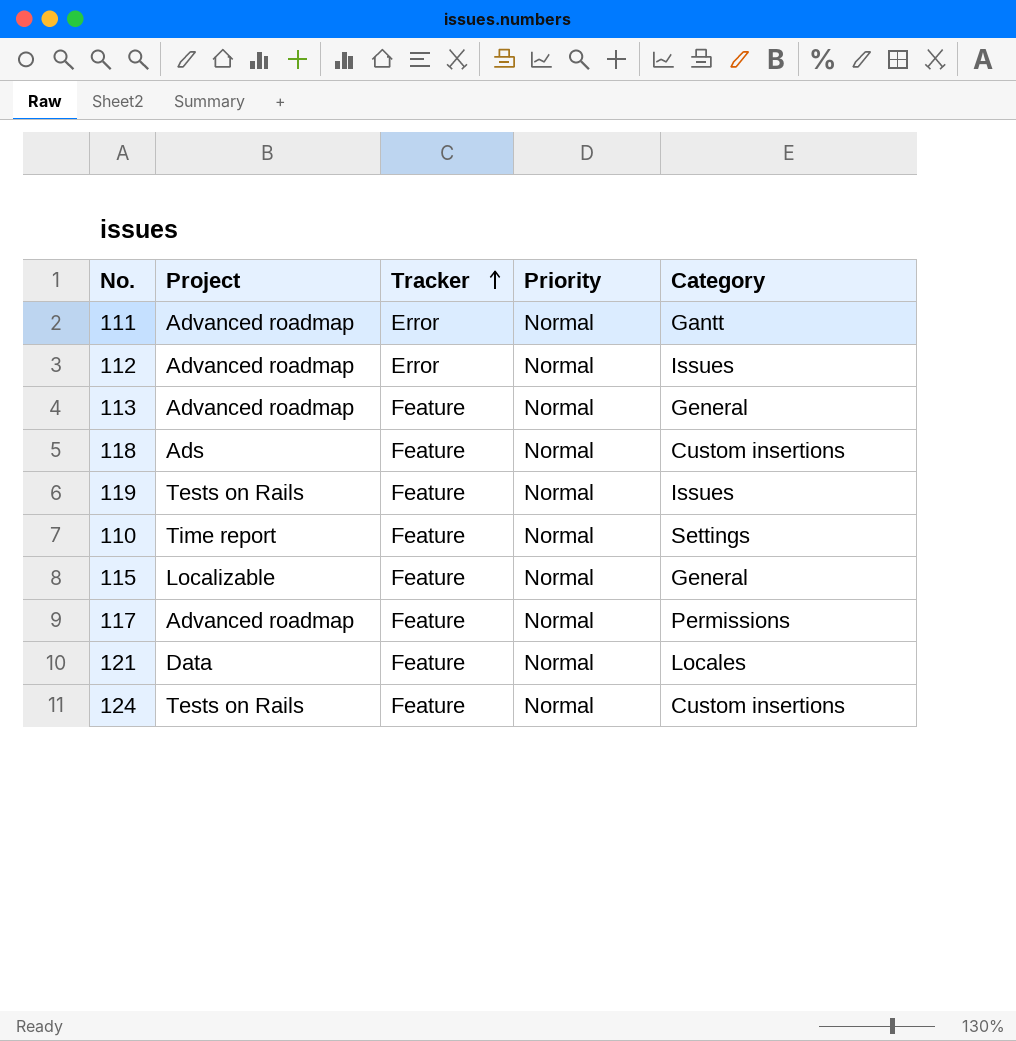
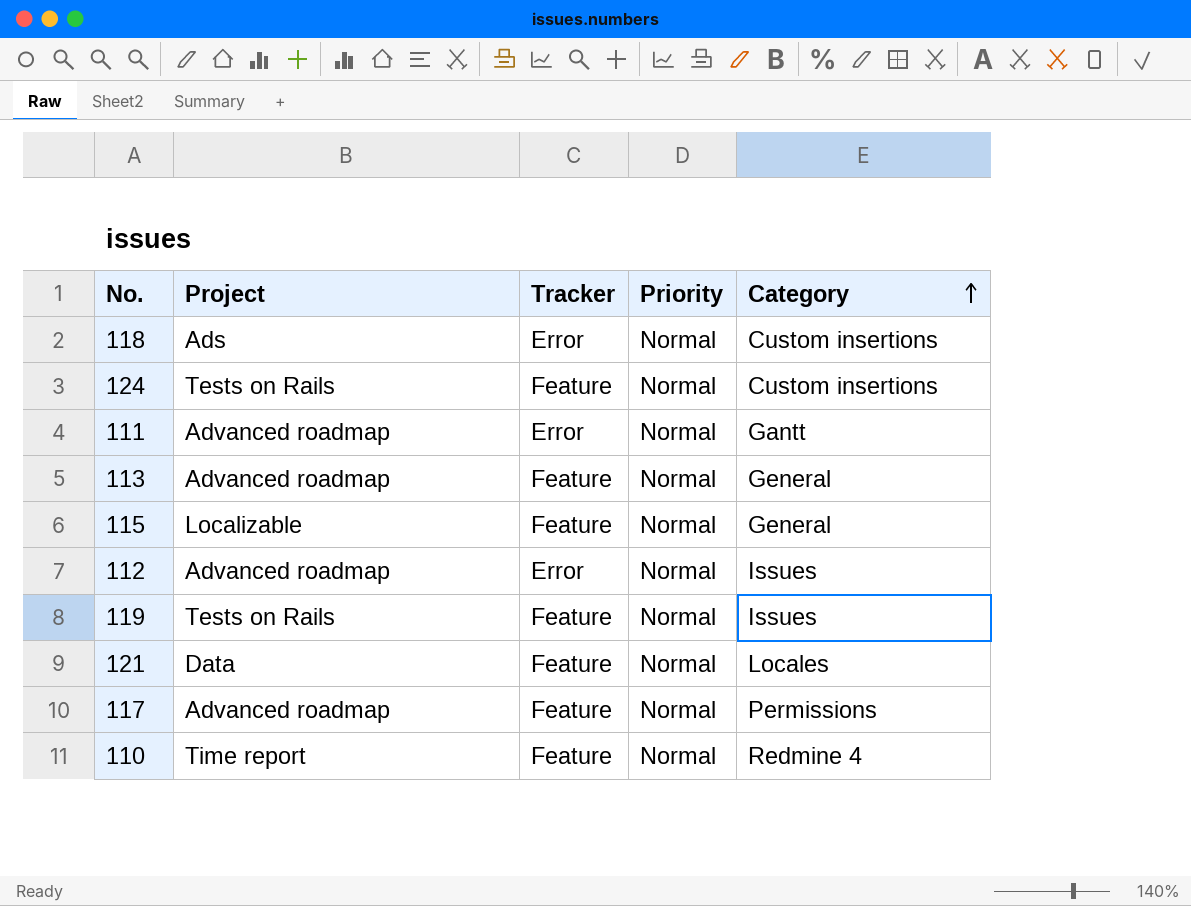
row order: Tracker ascending -> Category ascending
118 | Tracker: Feature -> Error
110 | Category: Settings -> Redmine 4

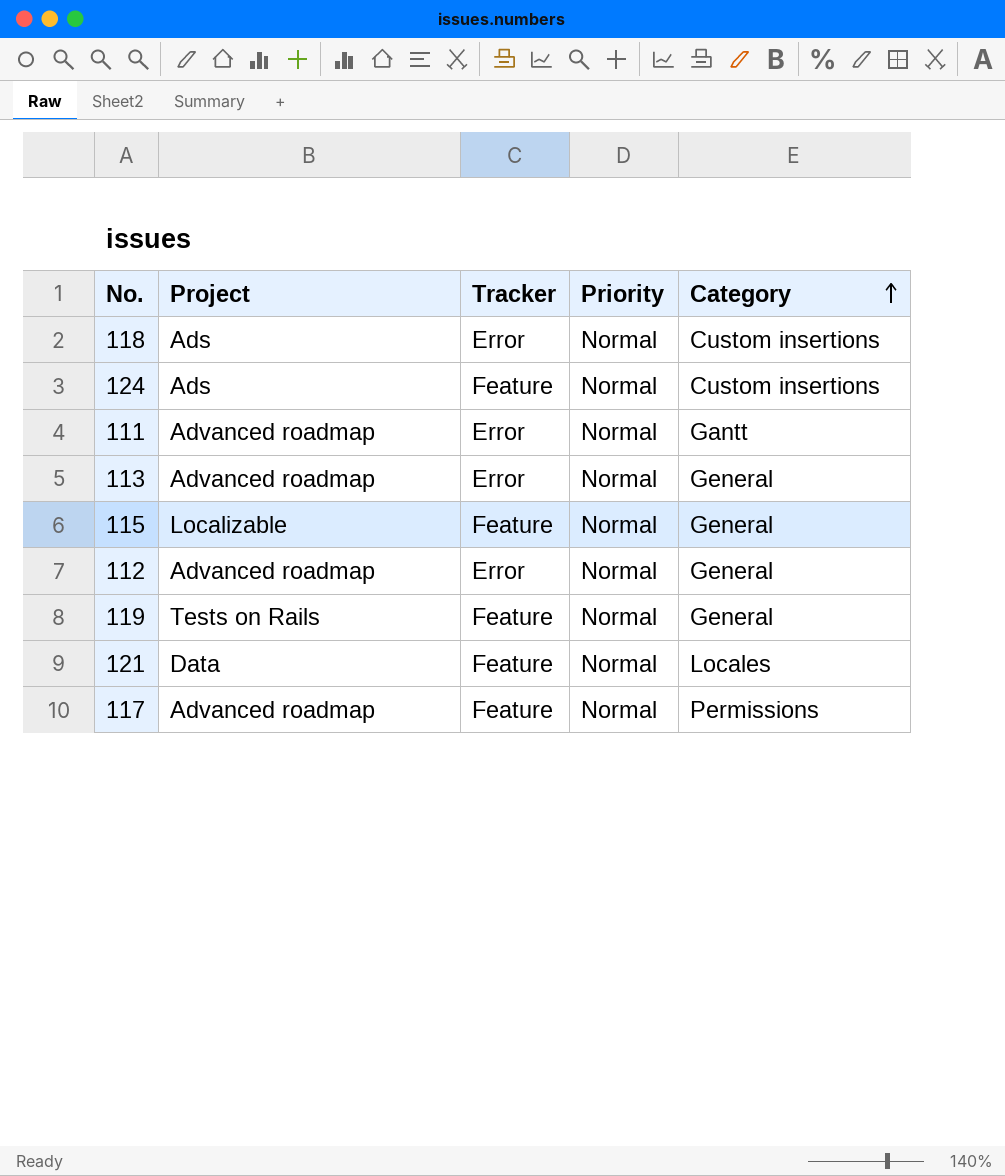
row 110: Time report | Feature | Normal | Redmine 4 -> none
124 | Project: Tests on Rails -> Ads
113 | Tracker: Feature -> Error
112 | Category: Issues -> General
119 | Category: Issues -> General

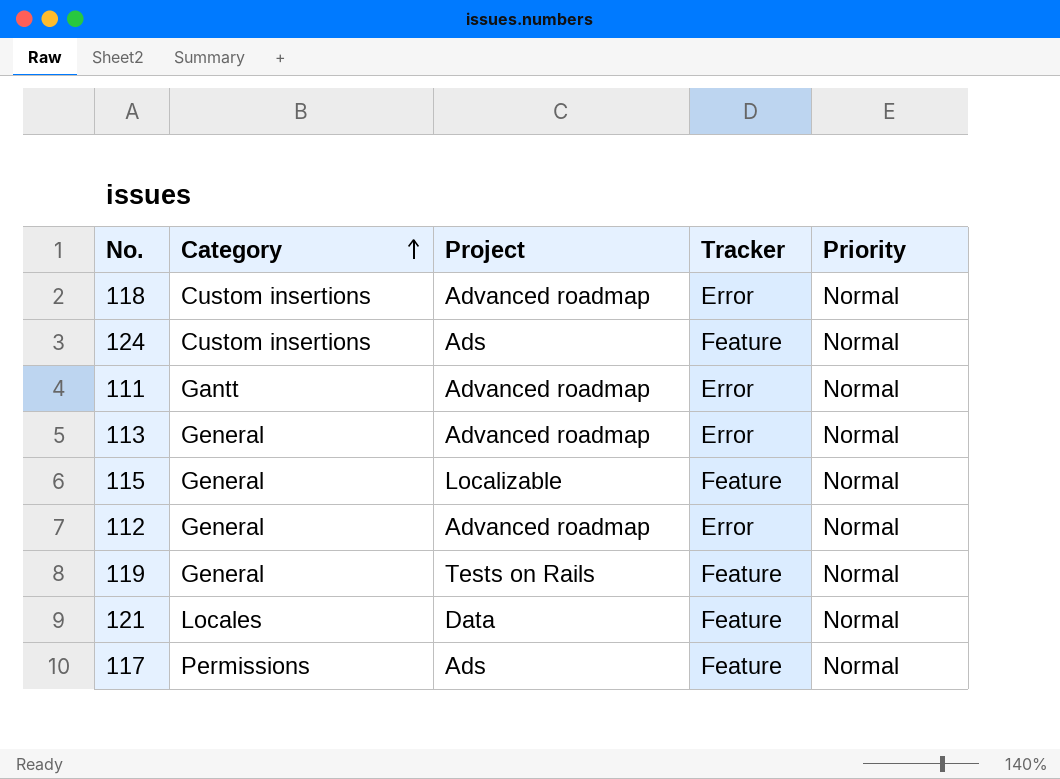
column Category | position: 5 -> 2
118 | Project: Ads -> Advanced roadmap
117 | Project: Advanced roadmap -> Ads

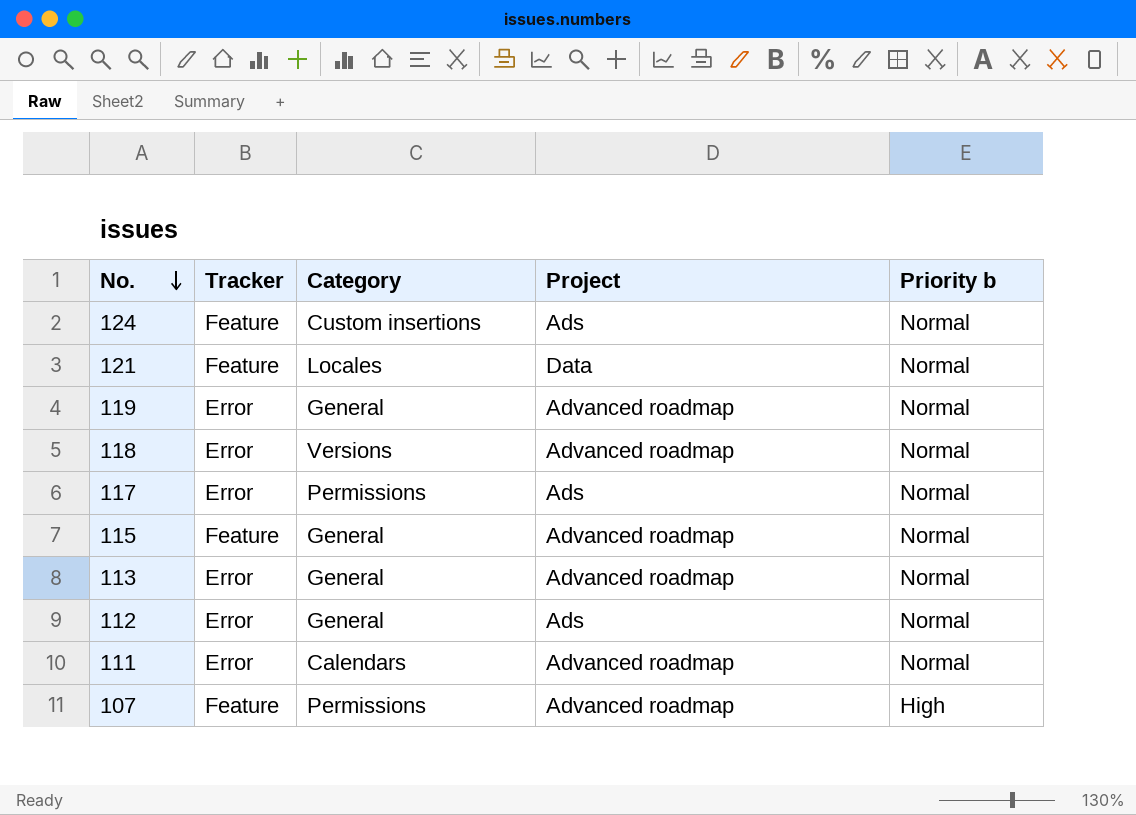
row order: Category ascending -> No. descending
column Tracker | position: 4 -> 2
column name: Priority -> Priority b
119 | Tracker: Feature -> Error
119 | Project: Tests on Rails -> Advanced roadmap
118 | Category: Custom insertions -> Versions
117 | Tracker: Feature -> Error
115 | Project: Localizable -> Advanced roadmap
112 | Project: Advanced roadmap -> Ads
111 | Category: Gantt -> Calendars
row 107: none -> Feature | Permissions | Advanced roadmap | High

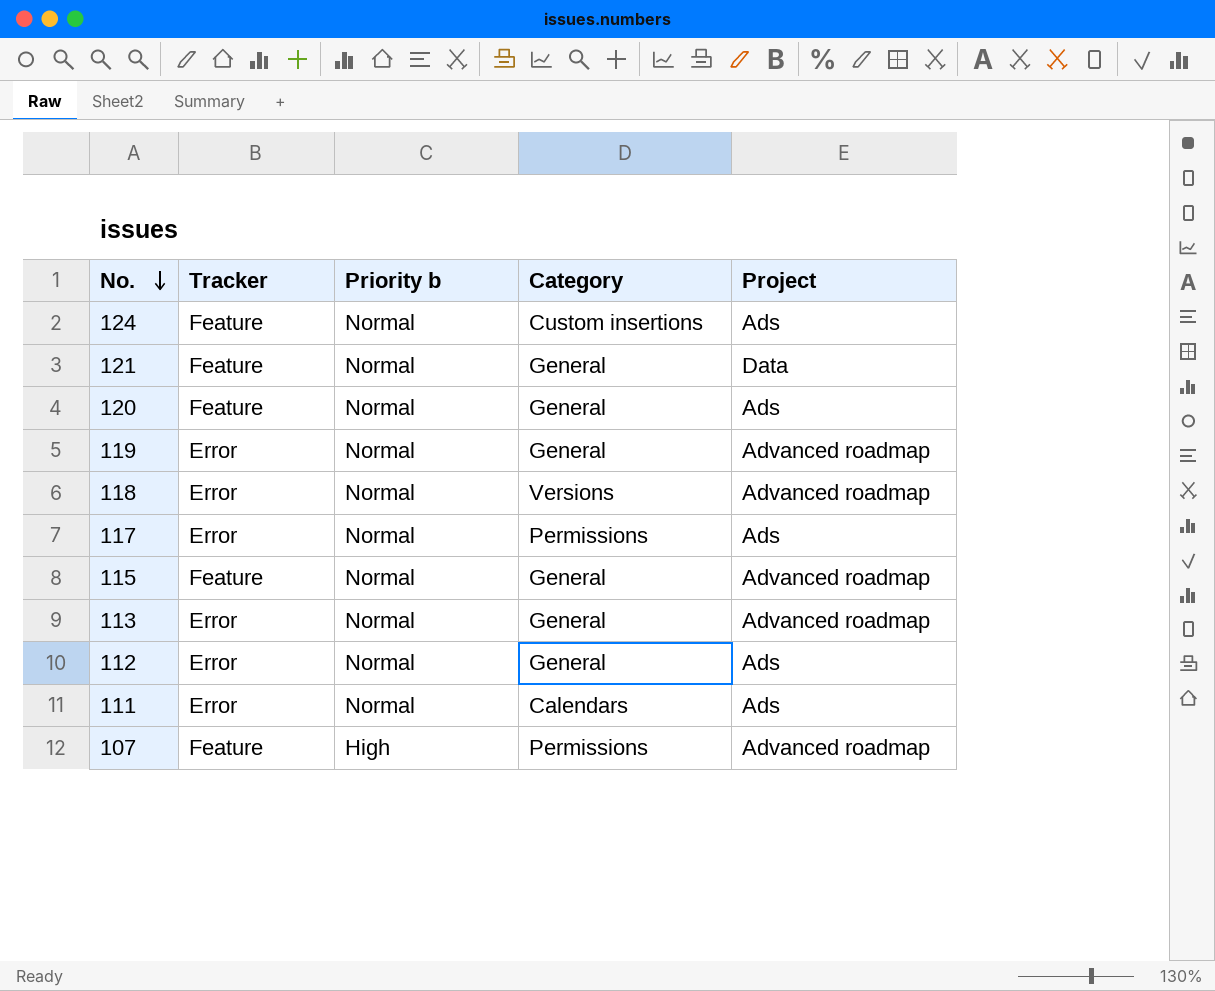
column Priority b | position: 5 -> 3
121 | Category: Locales -> General
row 120: none -> Feature | Normal | General | Ads
111 | Project: Advanced roadmap -> Ads

